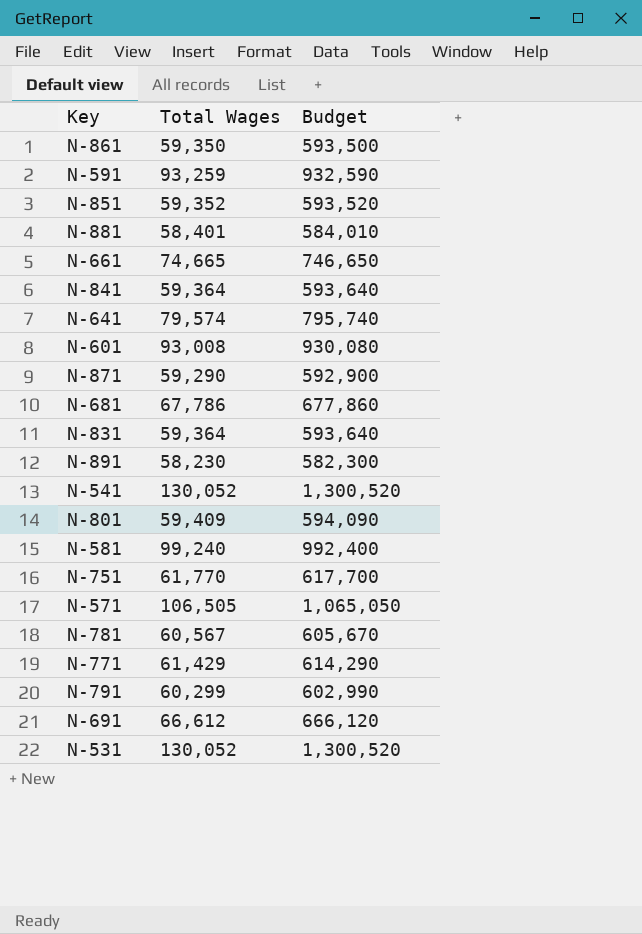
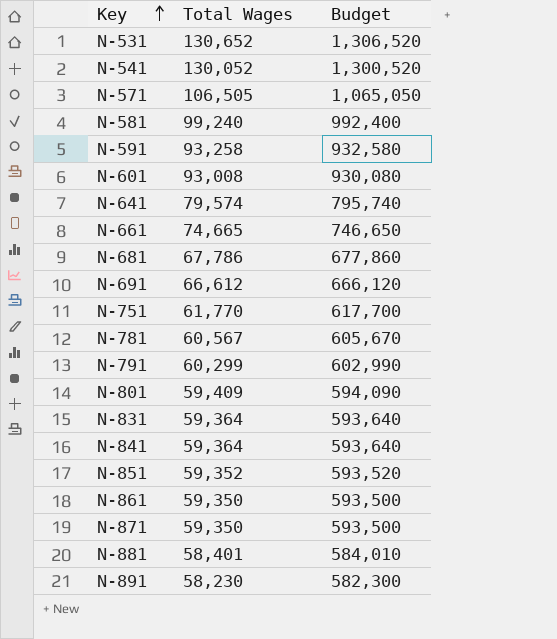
row order: none -> Key ascending
row N-771: 61,429 | 614,290 -> none
N-531 | Total Wages: 130,052 -> 130,652
N-531 | Budget: 1,300,520 -> 1,306,520
N-591 | Total Wages: 93,259 -> 93,258
N-591 | Budget: 932,590 -> 932,580
N-871 | Total Wages: 59,290 -> 59,350
N-871 | Budget: 592,900 -> 593,500

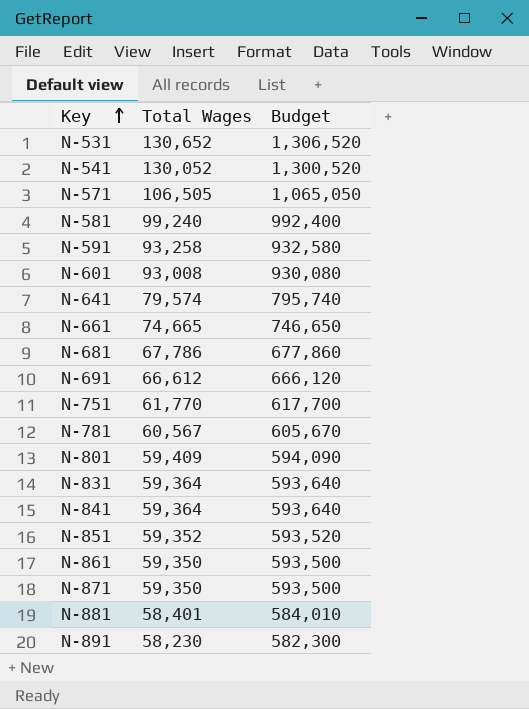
row N-791: 60,299 | 602,990 -> none

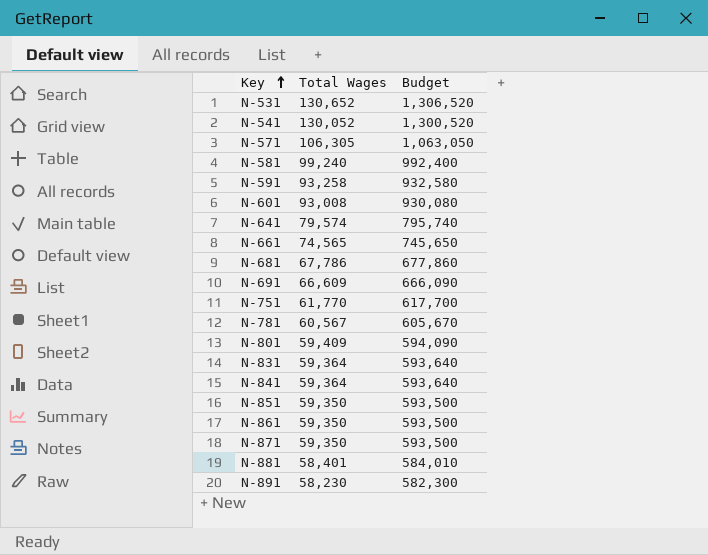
N-571 | Total Wages: 106,505 -> 106,305
N-571 | Budget: 1,065,050 -> 1,063,050
N-661 | Total Wages: 74,665 -> 74,565
N-661 | Budget: 746,650 -> 745,650
N-691 | Total Wages: 66,612 -> 66,609
N-691 | Budget: 666,120 -> 666,090
N-851 | Total Wages: 59,352 -> 59,350
N-851 | Budget: 593,520 -> 593,500

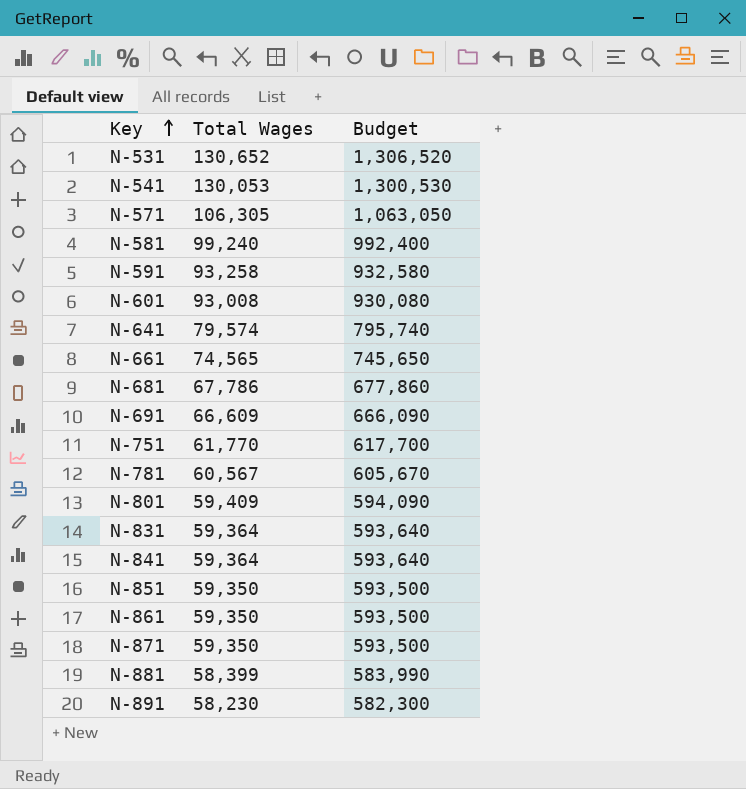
N-541 | Total Wages: 130,052 -> 130,053
N-541 | Budget: 1,300,520 -> 1,300,530
N-881 | Total Wages: 58,401 -> 58,399
N-881 | Budget: 584,010 -> 583,990

